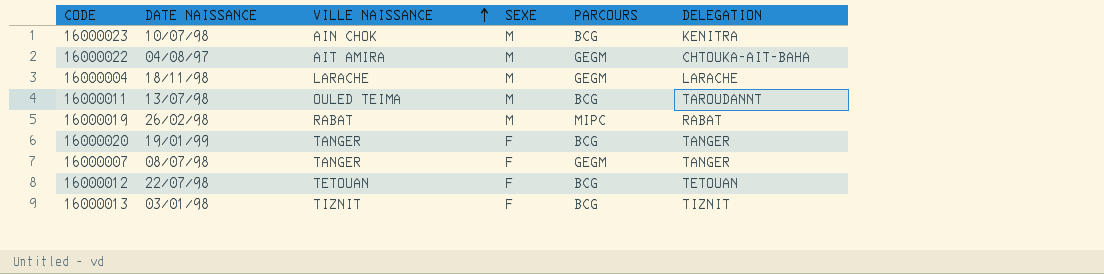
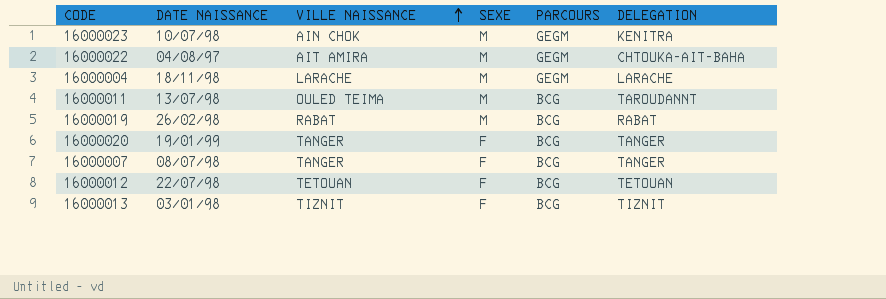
16000023 | PARCOURS: BCG -> GEGM
16000019 | PARCOURS: MIPC -> BCG
16000007 | PARCOURS: GEGM -> BCG

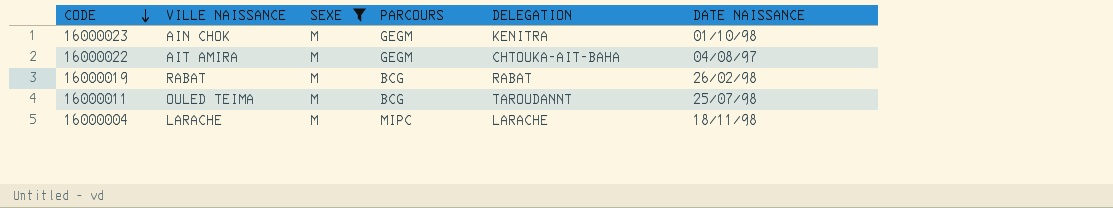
filter: none -> SEXE = M
row order: VILLE NAISSANCE ascending -> CODE descending
column DATE NAISSANCE | position: 2 -> 6
16000023 | DATE NAISSANCE: 10/07/98 -> 01/10/98
16000011 | DATE NAISSANCE: 13/07/98 -> 25/07/98
16000004 | PARCOURS: GEGM -> MIPC

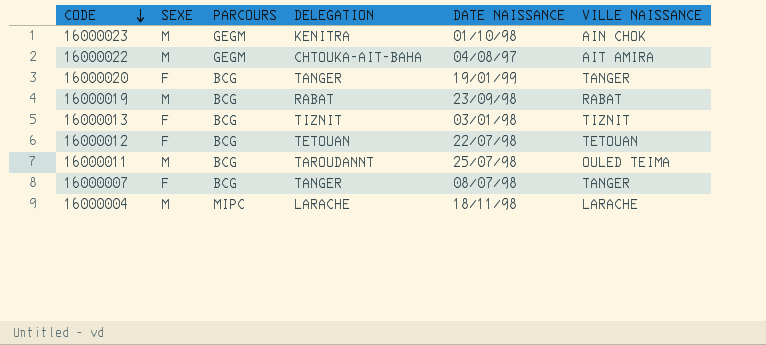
filter: SEXE = M -> none
column VILLE NAISSANCE | position: 2 -> 6
16000019 | DATE NAISSANCE: 26/02/98 -> 23/09/98

